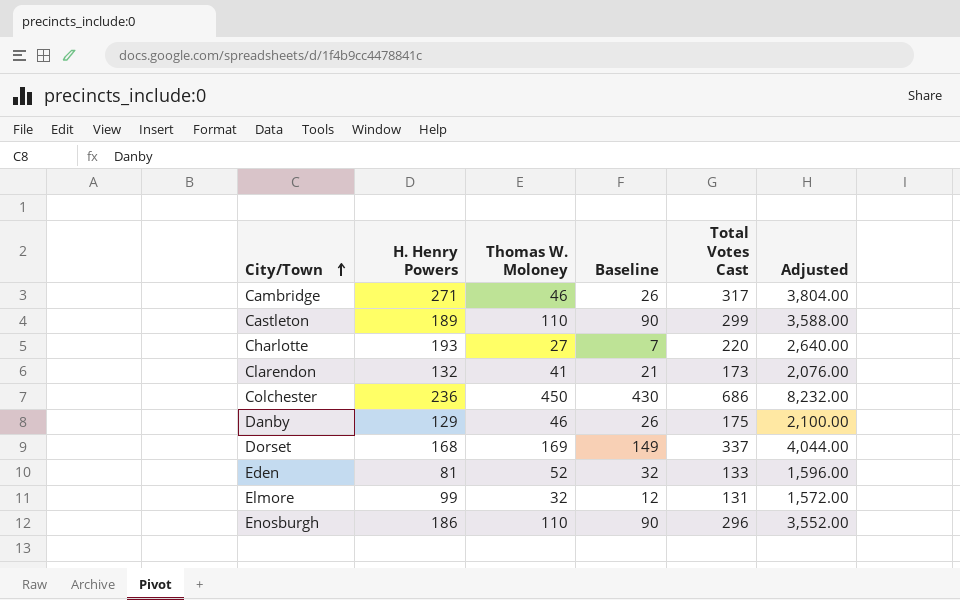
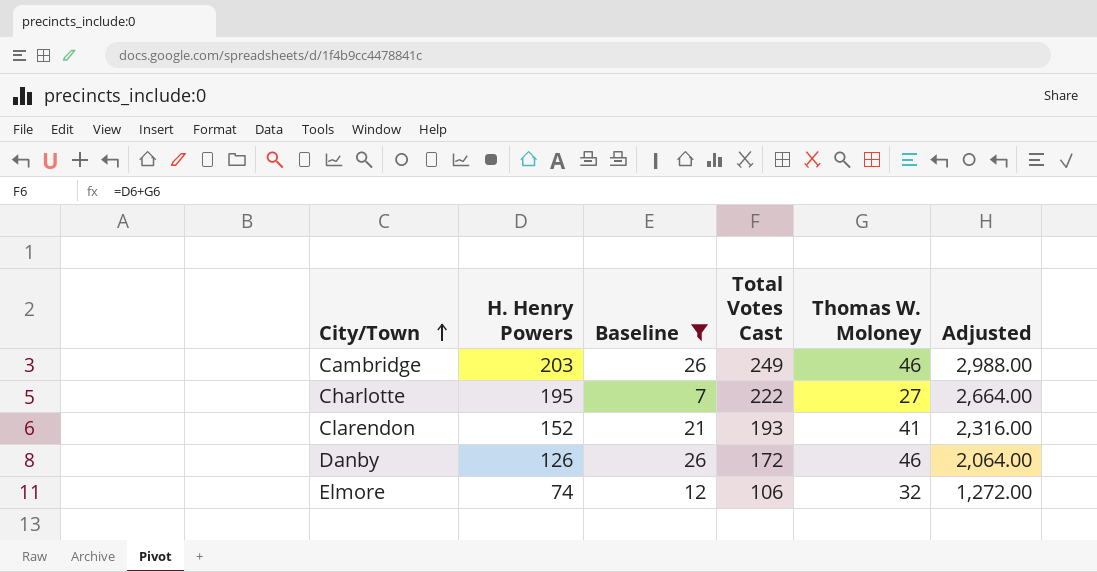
filter: none -> Baseline <= 26
column Thomas W. Moloney | position: 3 -> 5
Cambridge | H. Henry Powers: 271 -> 203
Cambridge | Total Votes Cast: 317 -> 249
Cambridge | Adjusted: 3,804.00 -> 2,988.00
Charlotte | H. Henry Powers: 193 -> 195
Charlotte | Total Votes Cast: 220 -> 222
Charlotte | Adjusted: 2,640.00 -> 2,664.00
Clarendon | H. Henry Powers: 132 -> 152
Clarendon | Total Votes Cast: 173 -> 193
Clarendon | Adjusted: 2,076.00 -> 2,316.00
Danby | H. Henry Powers: 129 -> 126
Danby | Total Votes Cast: 175 -> 172
Danby | Adjusted: 2,100.00 -> 2,064.00
Elmore | H. Henry Powers: 99 -> 74
Elmore | Total Votes Cast: 131 -> 106
Elmore | Adjusted: 1,572.00 -> 1,272.00

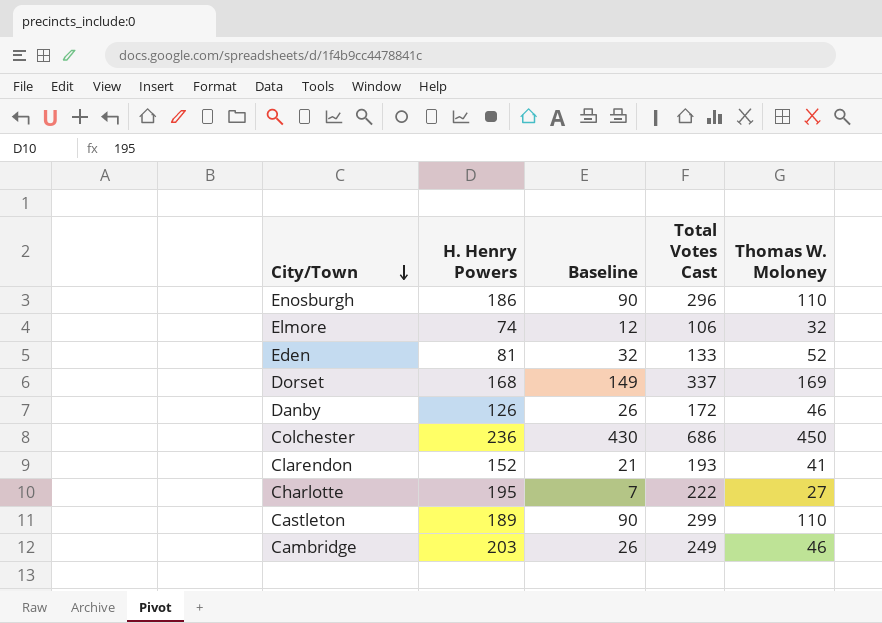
filter: Baseline <= 26 -> none
row order: City/Town ascending -> City/Town descending
column Adjusted | formula: [Total Votes Cast] * 12 -> none

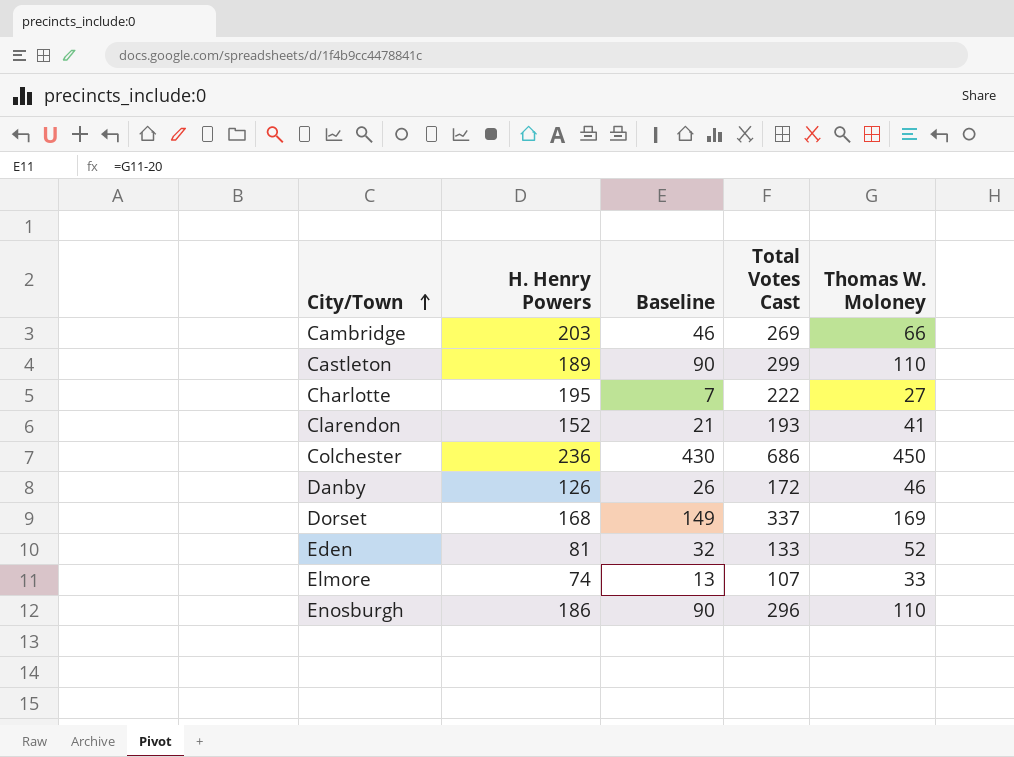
row order: City/Town descending -> City/Town ascending
Cambridge | Baseline: 26 -> 46
Cambridge | Total Votes Cast: 249 -> 269
Cambridge | Thomas W. Moloney: 46 -> 66
Elmore | Baseline: 12 -> 13
Elmore | Total Votes Cast: 106 -> 107
Elmore | Thomas W. Moloney: 32 -> 33

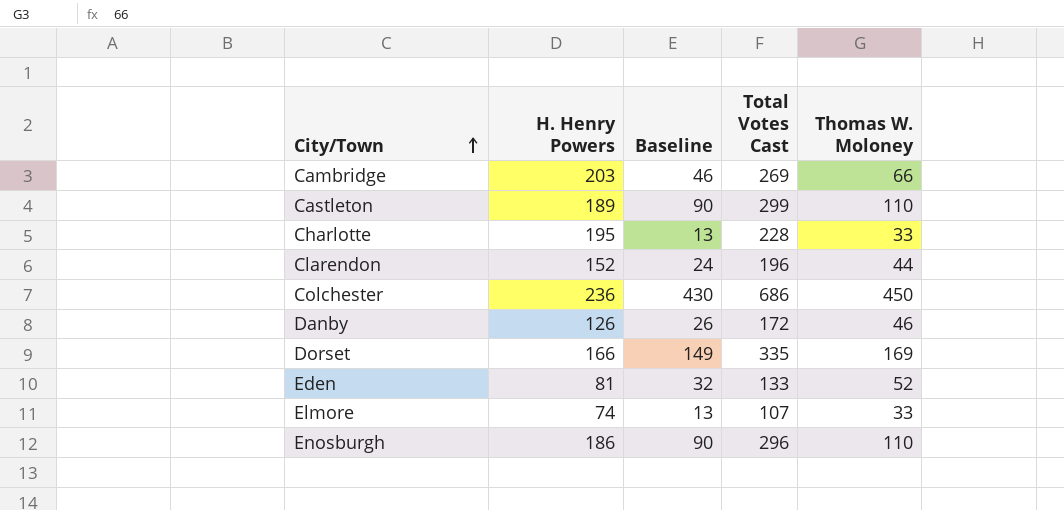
Charlotte | Baseline: 7 -> 13
Charlotte | Total Votes Cast: 222 -> 228
Charlotte | Thomas W. Moloney: 27 -> 33
Clarendon | Baseline: 21 -> 24
Clarendon | Total Votes Cast: 193 -> 196
Clarendon | Thomas W. Moloney: 41 -> 44
Dorset | H. Henry Powers: 168 -> 166
Dorset | Total Votes Cast: 337 -> 335

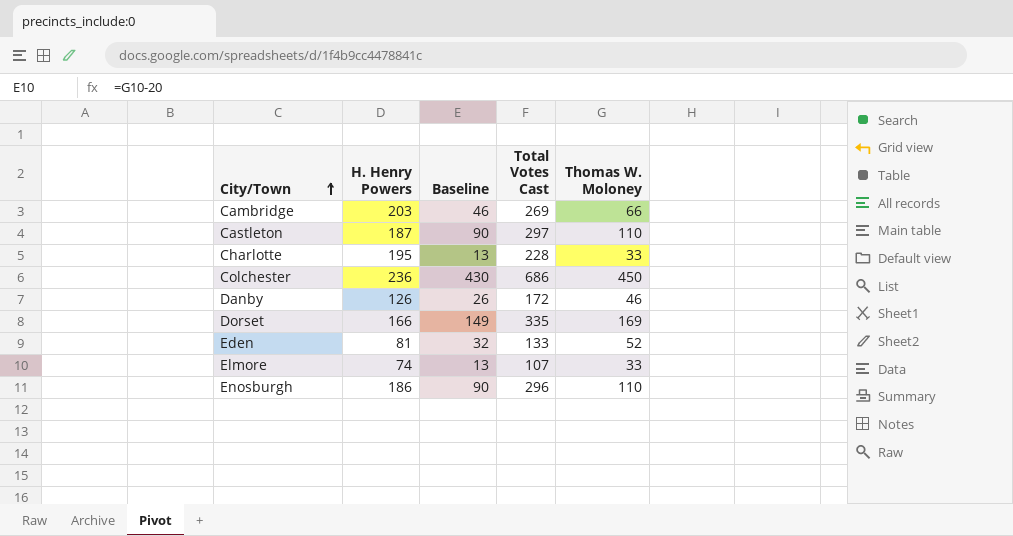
row Clarendon: 152 | 24 | 196 | 44 -> none
Castleton | H. Henry Powers: 189 -> 187
Castleton | Total Votes Cast: 299 -> 297

